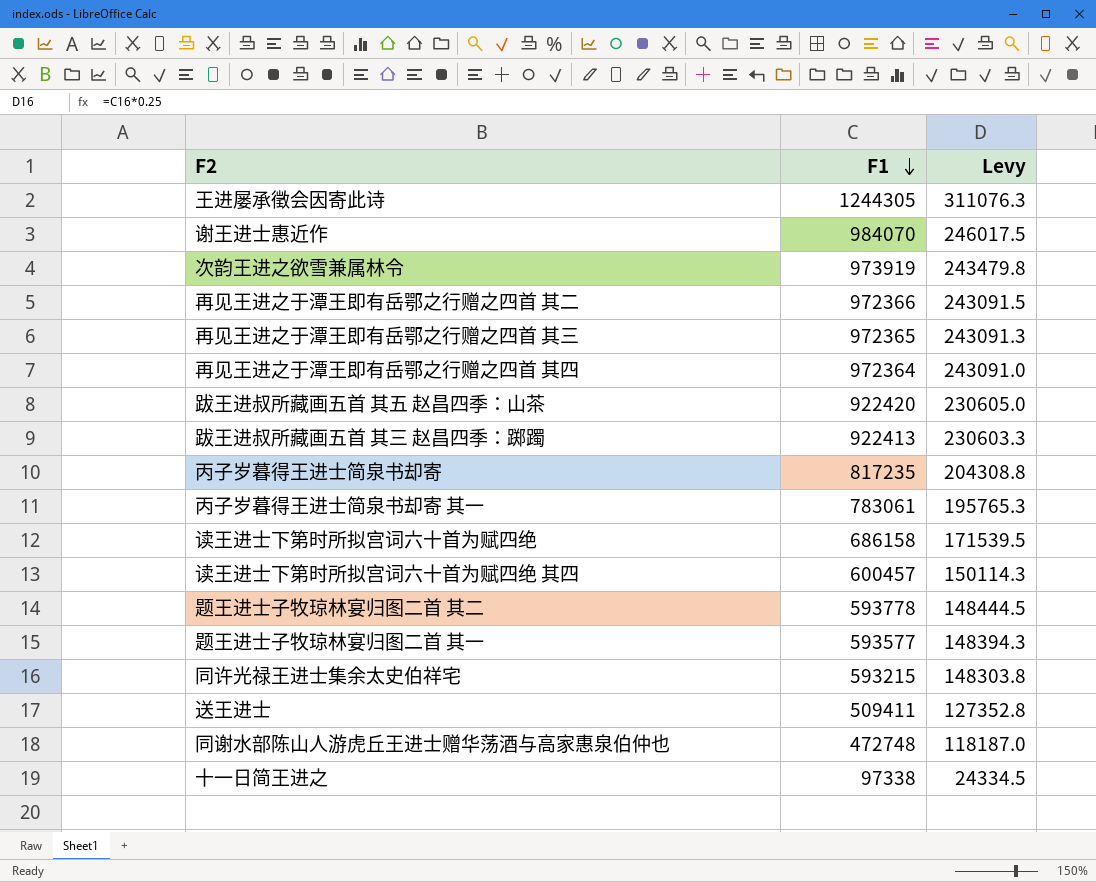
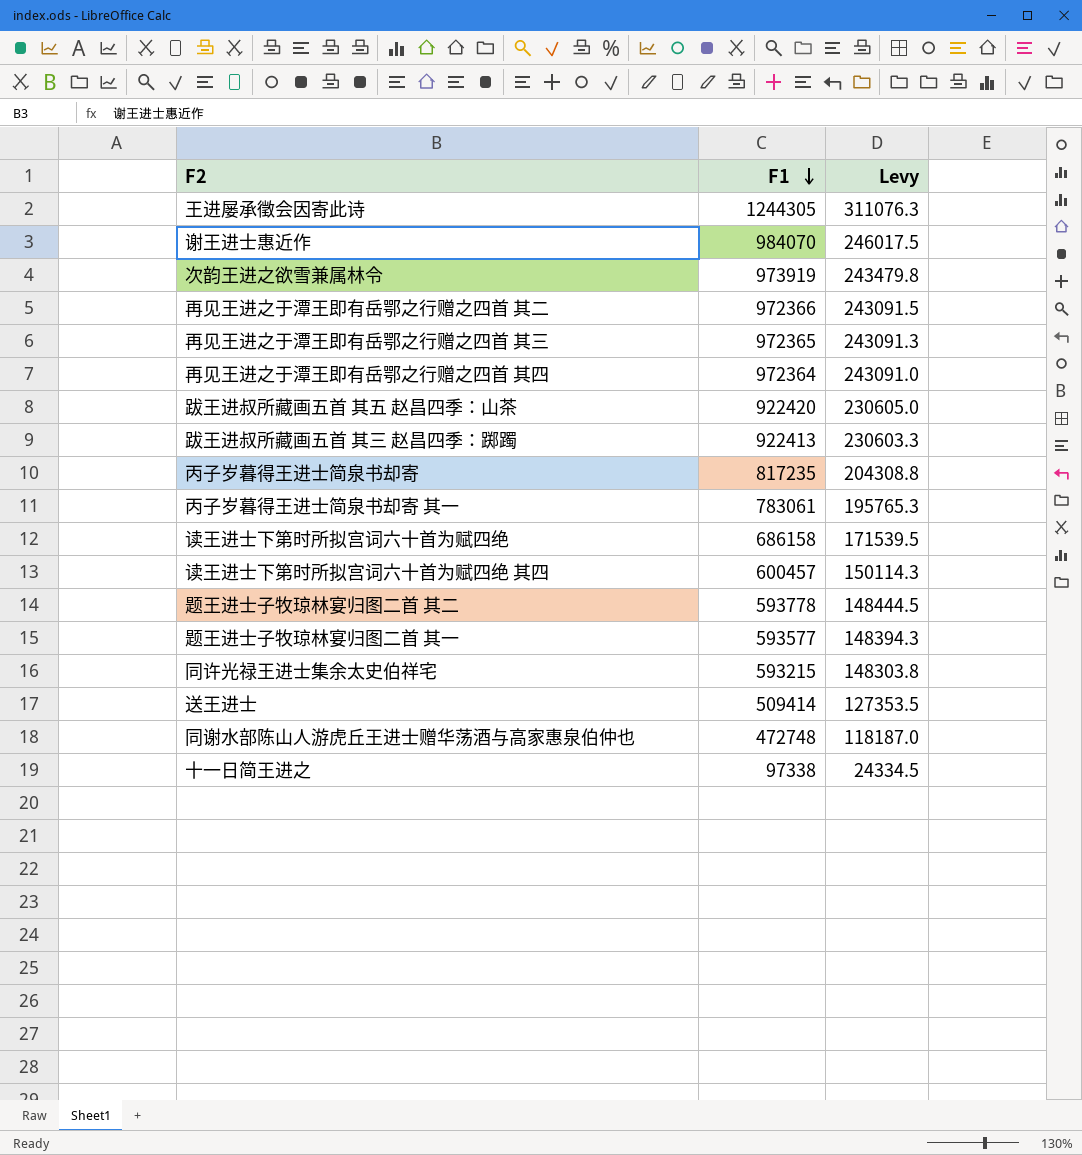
送王进士 | F1: 509411 -> 509414
送王进士 | Levy: 127352.8 -> 127353.5

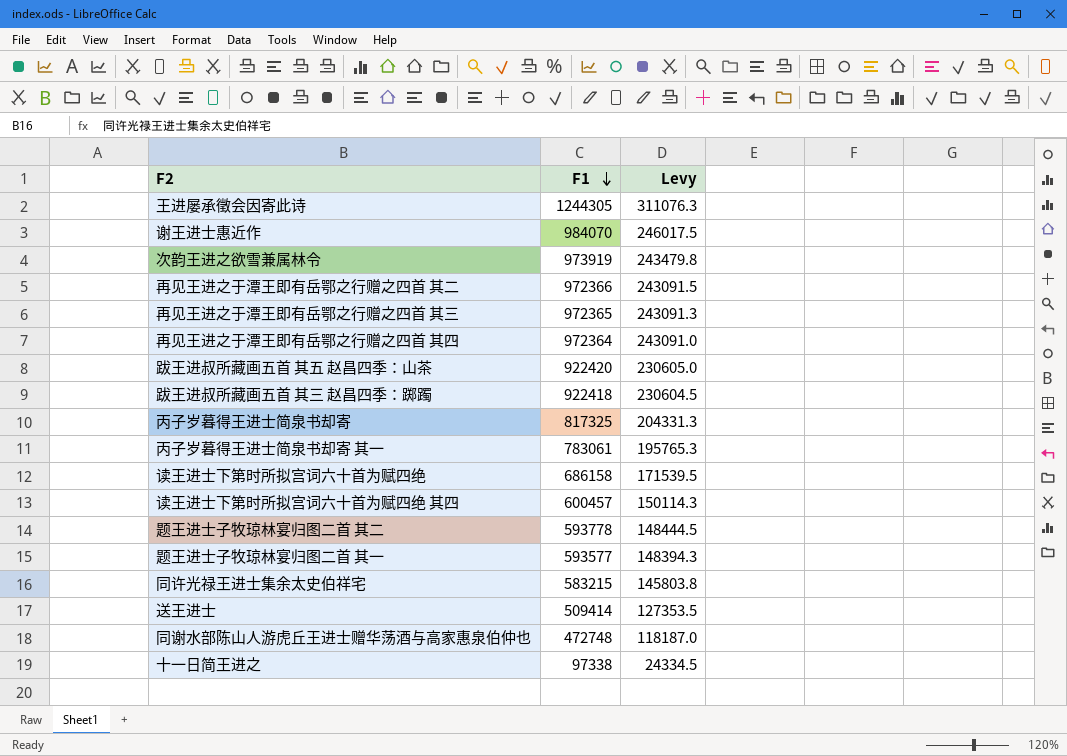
跋王进叔所藏画五首 其三 赵昌四季：踯躅 | F1: 922413 -> 922418
跋王进叔所藏画五首 其三 赵昌四季：踯躅 | Levy: 230603.3 -> 230604.5
丙子岁暮得王进士简泉书却寄 | F1: 817235 -> 817325
丙子岁暮得王进士简泉书却寄 | Levy: 204308.8 -> 204331.3
同许光禄王进士集余太史伯祥宅 | F1: 593215 -> 583215
同许光禄王进士集余太史伯祥宅 | Levy: 148303.8 -> 145803.8

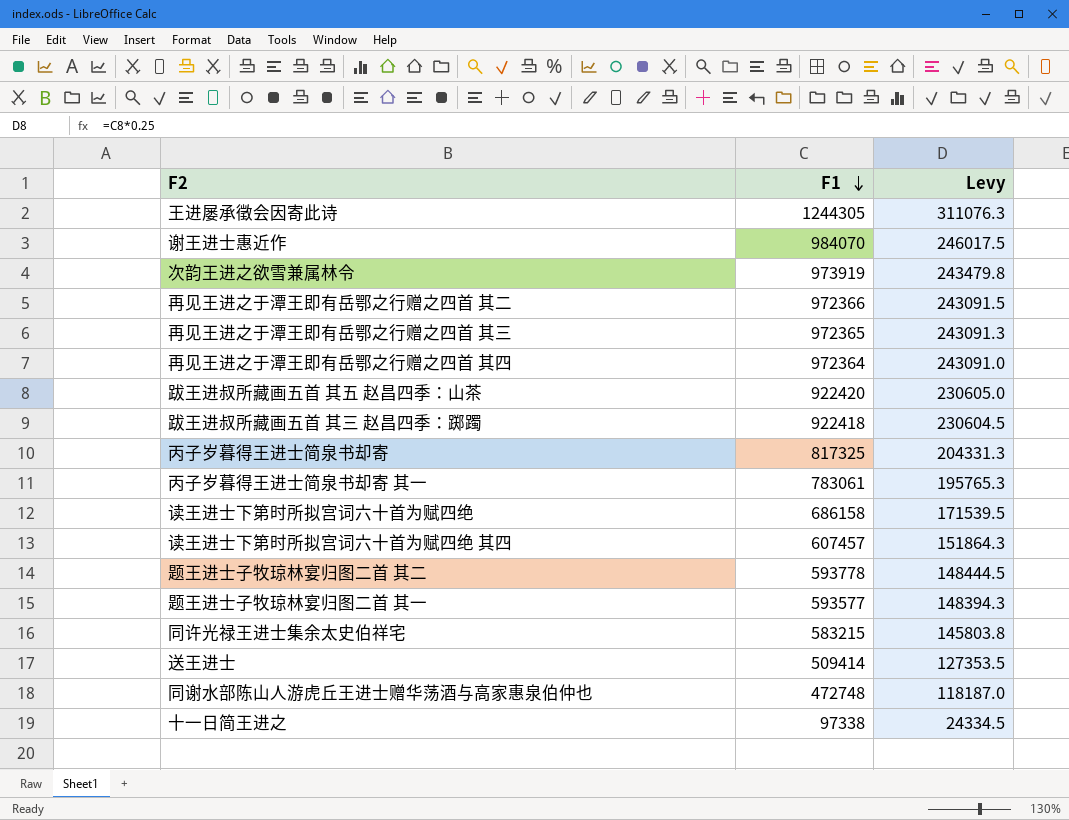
读王进士下第时所拟宫词六十首为赋四绝 其四 | F1: 600457 -> 607457
读王进士下第时所拟宫词六十首为赋四绝 其四 | Levy: 150114.3 -> 151864.3

